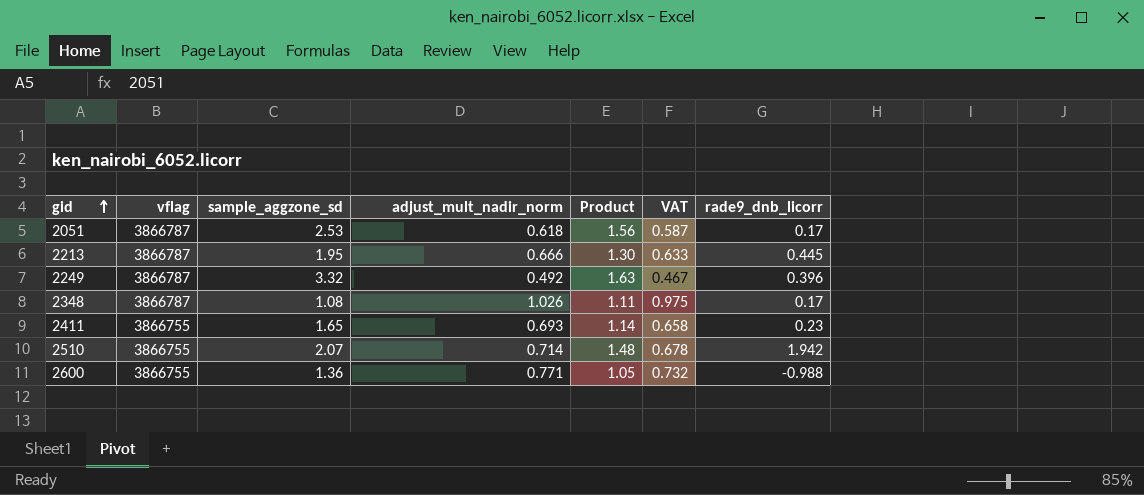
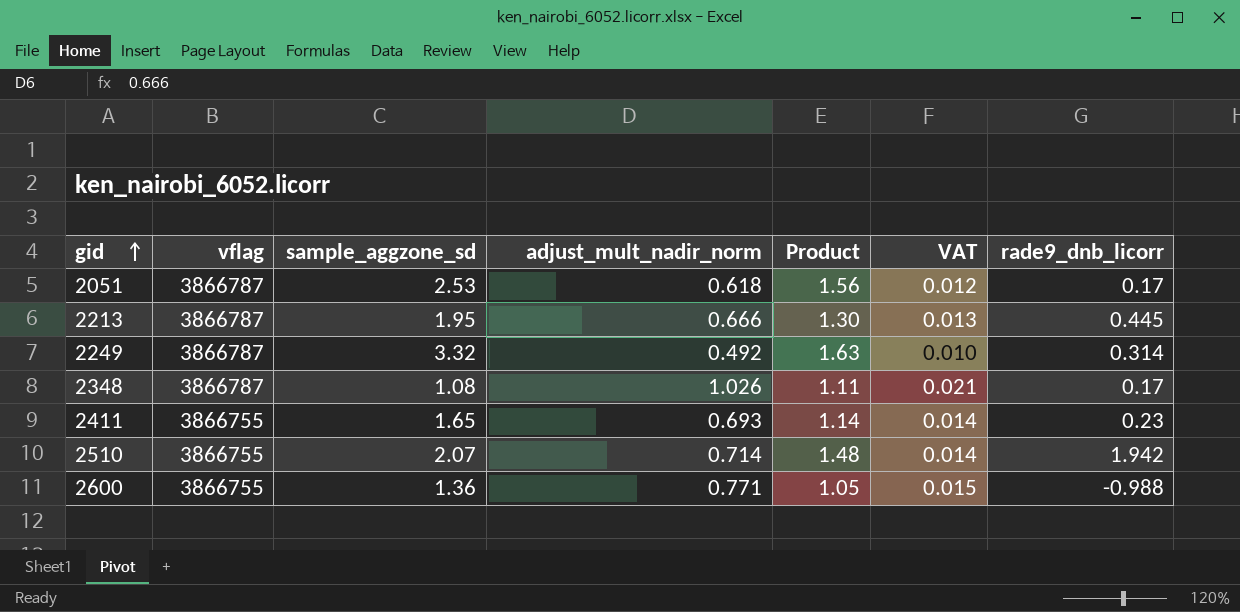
column VAT | formula: [adjust_mult_nadir_norm] * 0.95 -> [adjust_mult_nadir_norm] * 0.02
2249 | rade9_dnb_licorr: 0.396 -> 0.314

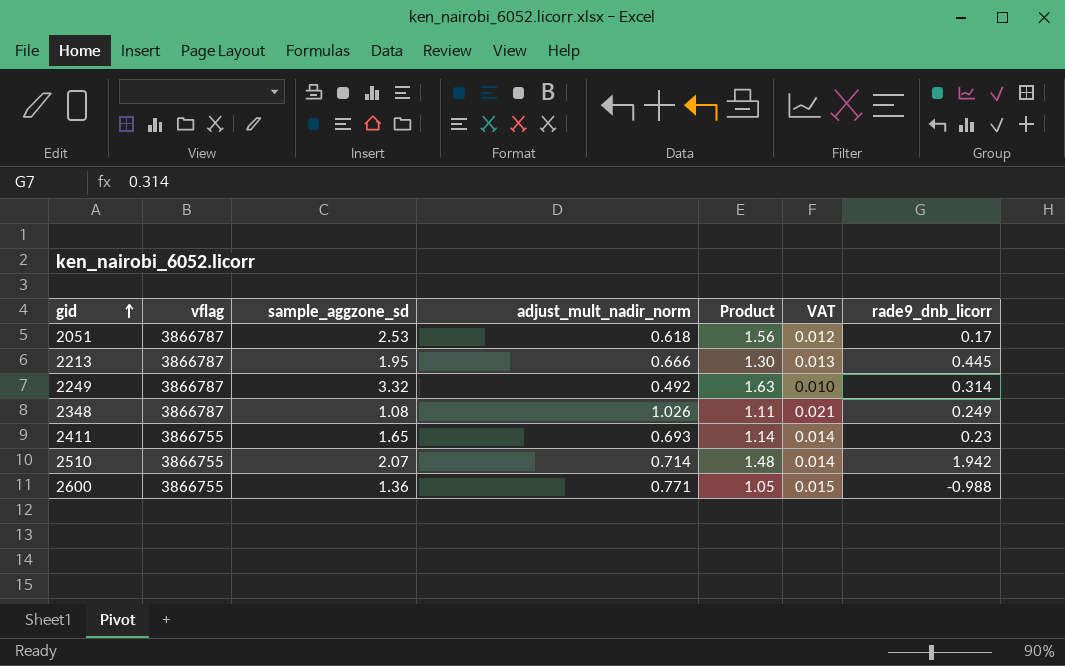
2348 | rade9_dnb_licorr: 0.17 -> 0.249

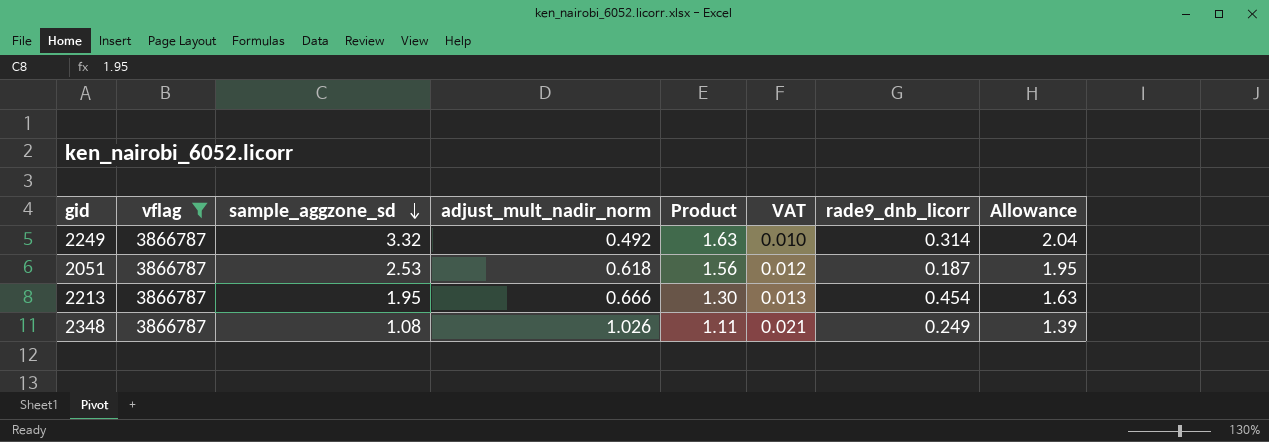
filter: none -> vflag = 3866787
row order: gid ascending -> sample_aggzone_sd descending
column Allowance | formula: none -> [Product] * 1.25
2051 | rade9_dnb_licorr: 0.17 -> 0.187
2213 | rade9_dnb_licorr: 0.445 -> 0.454

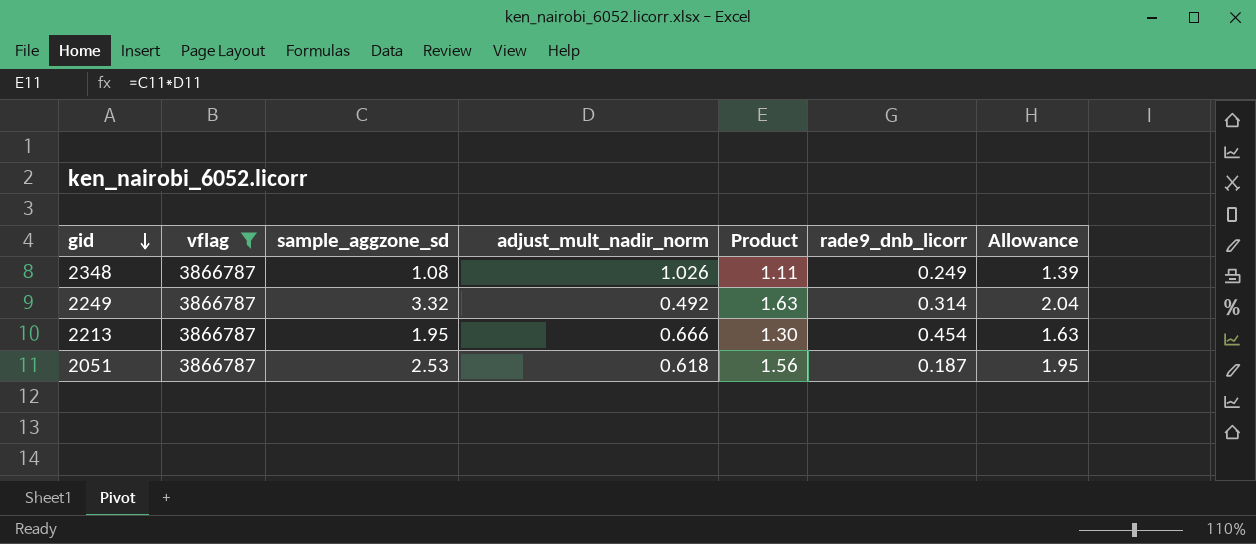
row order: sample_aggzone_sd descending -> gid descending
column VAT | formula: [adjust_mult_nadir_norm] * 0.02 -> none

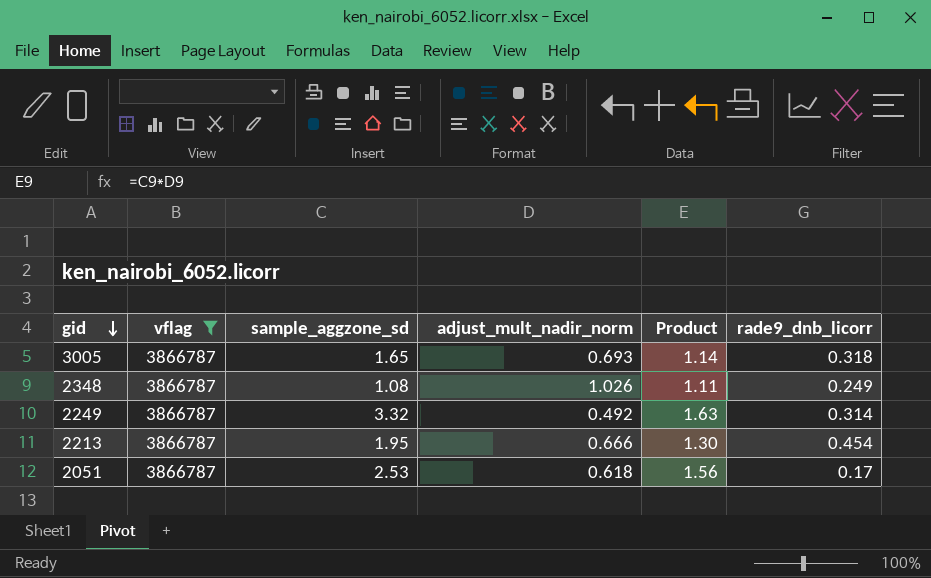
column Allowance | formula: [Product] * 1.25 -> none
row 3005: none -> 3866787 | 1.65 | 0.693 | 1.14 | 0.318
2051 | rade9_dnb_licorr: 0.187 -> 0.17

